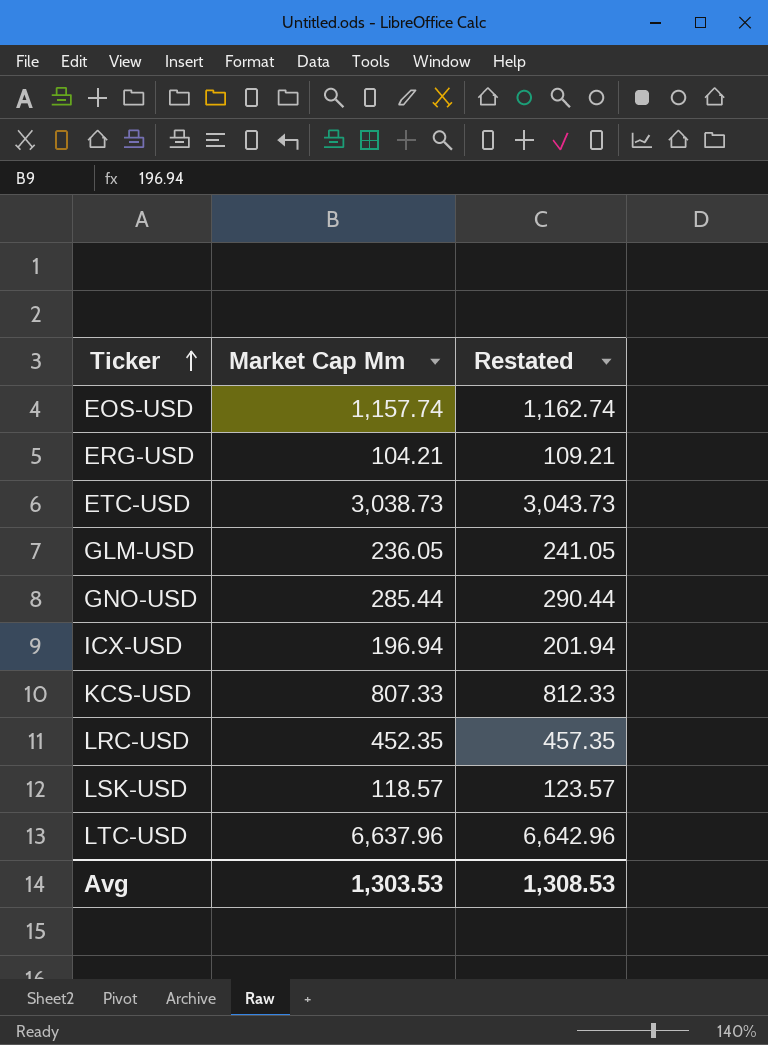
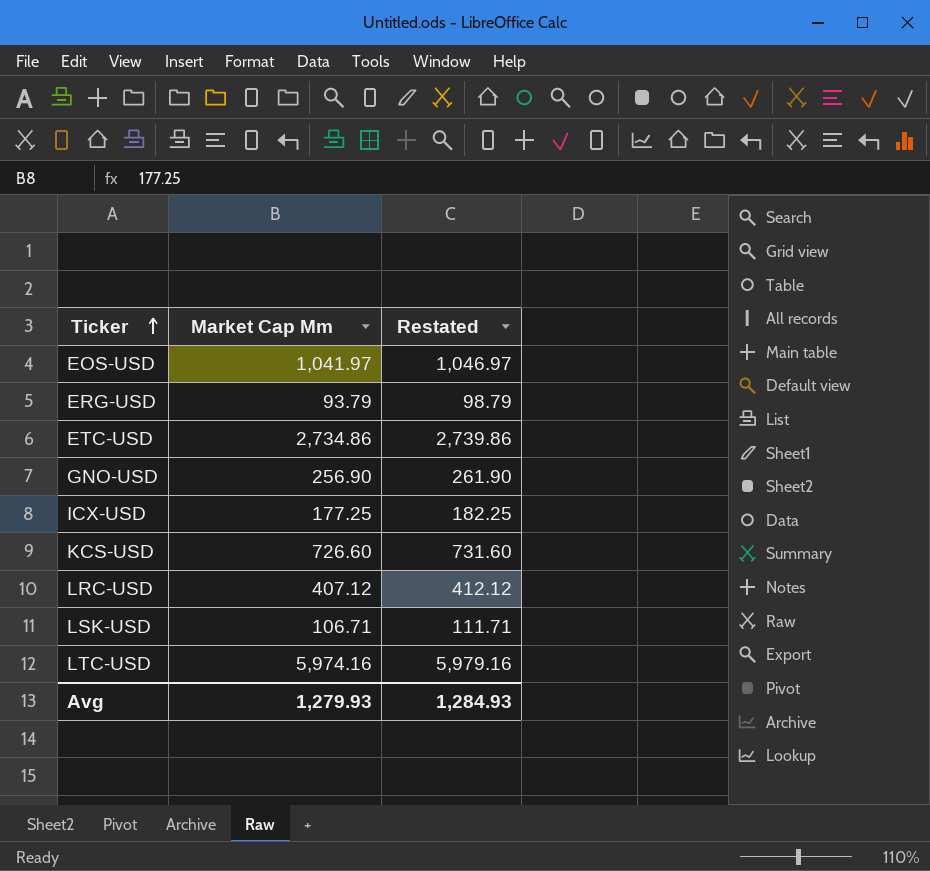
row GLM-USD: 236.05 | 241.05 -> none
EOS-USD | Market Cap Mm: 1,157.74 -> 1,041.97
EOS-USD | Restated: 1,162.74 -> 1,046.97
ERG-USD | Market Cap Mm: 104.21 -> 93.79
ERG-USD | Restated: 109.21 -> 98.79
ETC-USD | Market Cap Mm: 3,038.73 -> 2,734.86
ETC-USD | Restated: 3,043.73 -> 2,739.86
GNO-USD | Market Cap Mm: 285.44 -> 256.90
GNO-USD | Restated: 290.44 -> 261.90
ICX-USD | Market Cap Mm: 196.94 -> 177.25
ICX-USD | Restated: 201.94 -> 182.25
KCS-USD | Market Cap Mm: 807.33 -> 726.60
KCS-USD | Restated: 812.33 -> 731.60
LRC-USD | Market Cap Mm: 452.35 -> 407.12
LRC-USD | Restated: 457.35 -> 412.12
LSK-USD | Market Cap Mm: 118.57 -> 106.71
LSK-USD | Restated: 123.57 -> 111.71
LTC-USD | Market Cap Mm: 6,637.96 -> 5,974.16
LTC-USD | Restated: 6,642.96 -> 5,979.16
Avg | Market Cap Mm: 1,303.53 -> 1,279.93
Avg | Restated: 1,308.53 -> 1,284.93

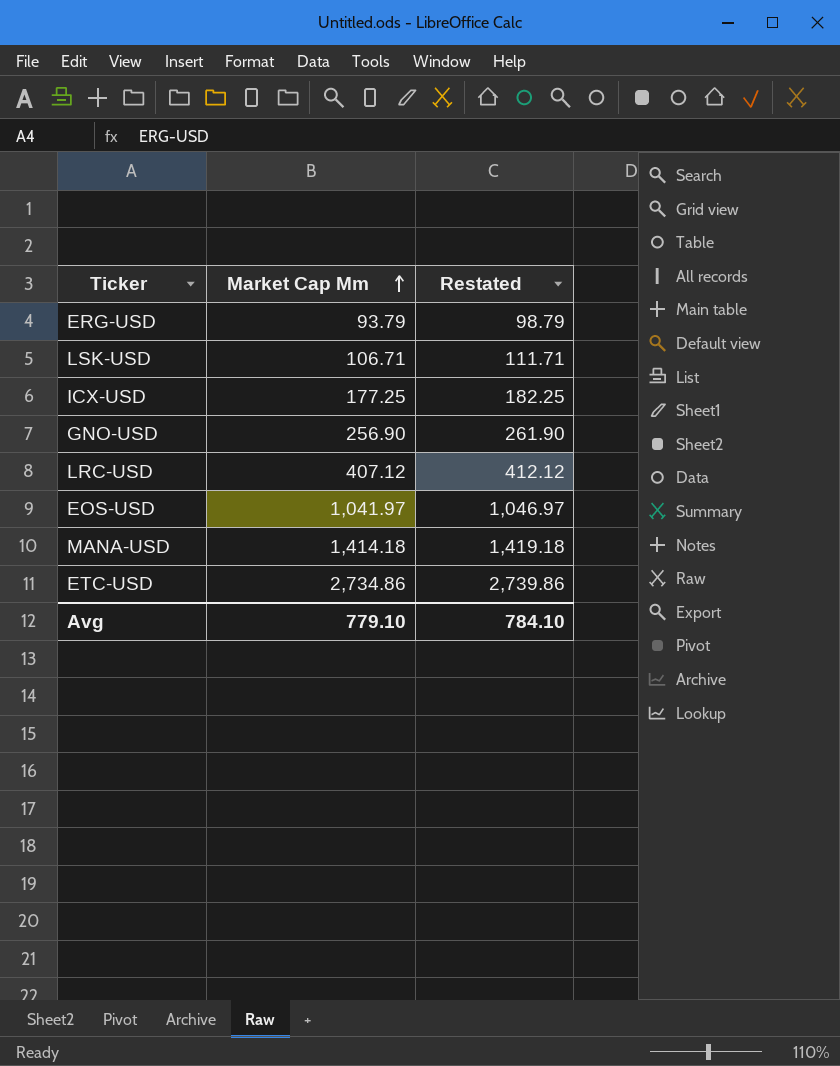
row order: Ticker ascending -> Market Cap Mm ascending
row KCS-USD: 726.60 | 731.60 -> none
row LTC-USD: 5,974.16 | 5,979.16 -> none
row MANA-USD: none -> 1,414.18 | 1,419.18
Avg | Market Cap Mm: 1,279.93 -> 779.10
Avg | Restated: 1,284.93 -> 784.10

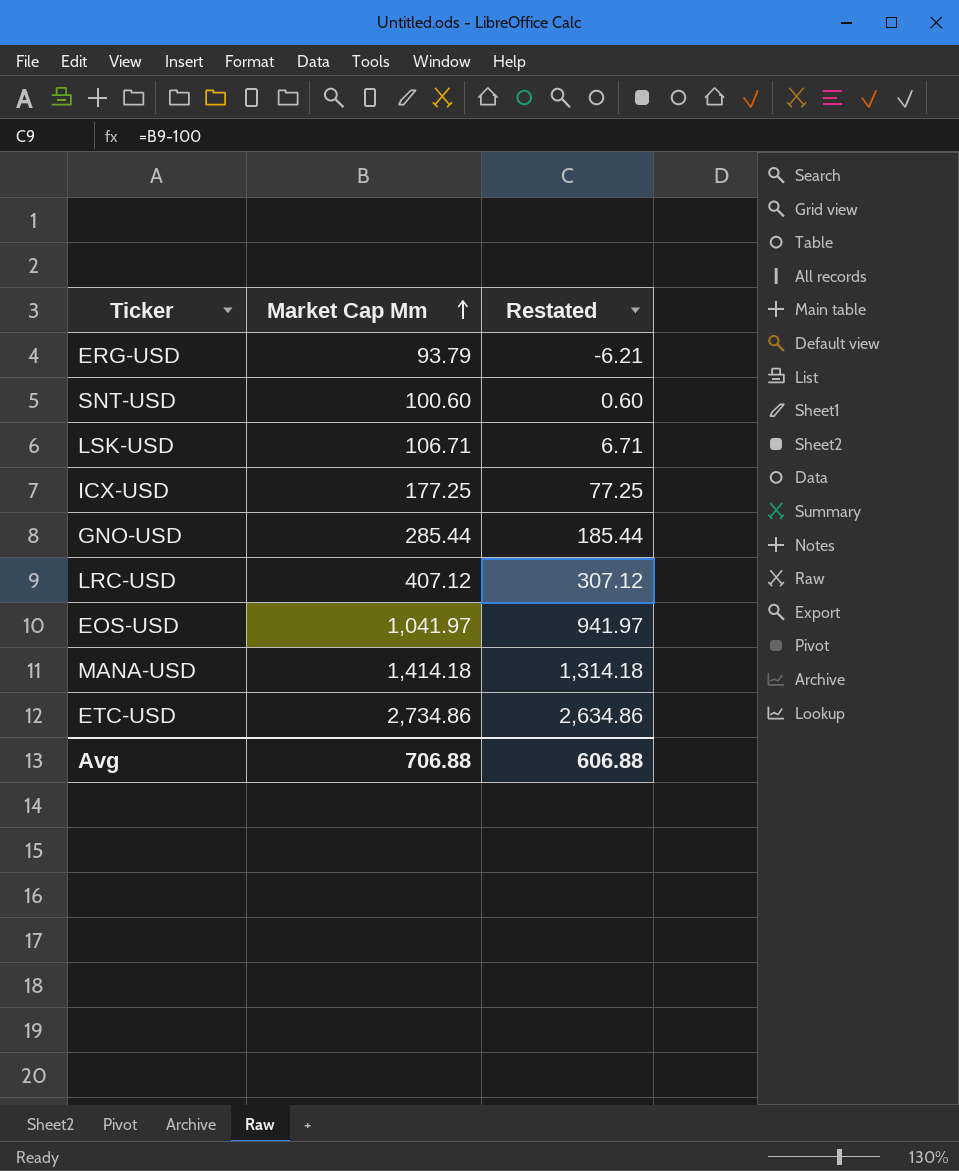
column Restated | formula: [Market Cap Mm] + 5 -> [Market Cap Mm] - 100
row SNT-USD: none -> 100.60 | 0.60
GNO-USD | Market Cap Mm: 256.90 -> 285.44
Avg | Market Cap Mm: 779.10 -> 706.88
Avg | Restated: 784.10 -> 606.88

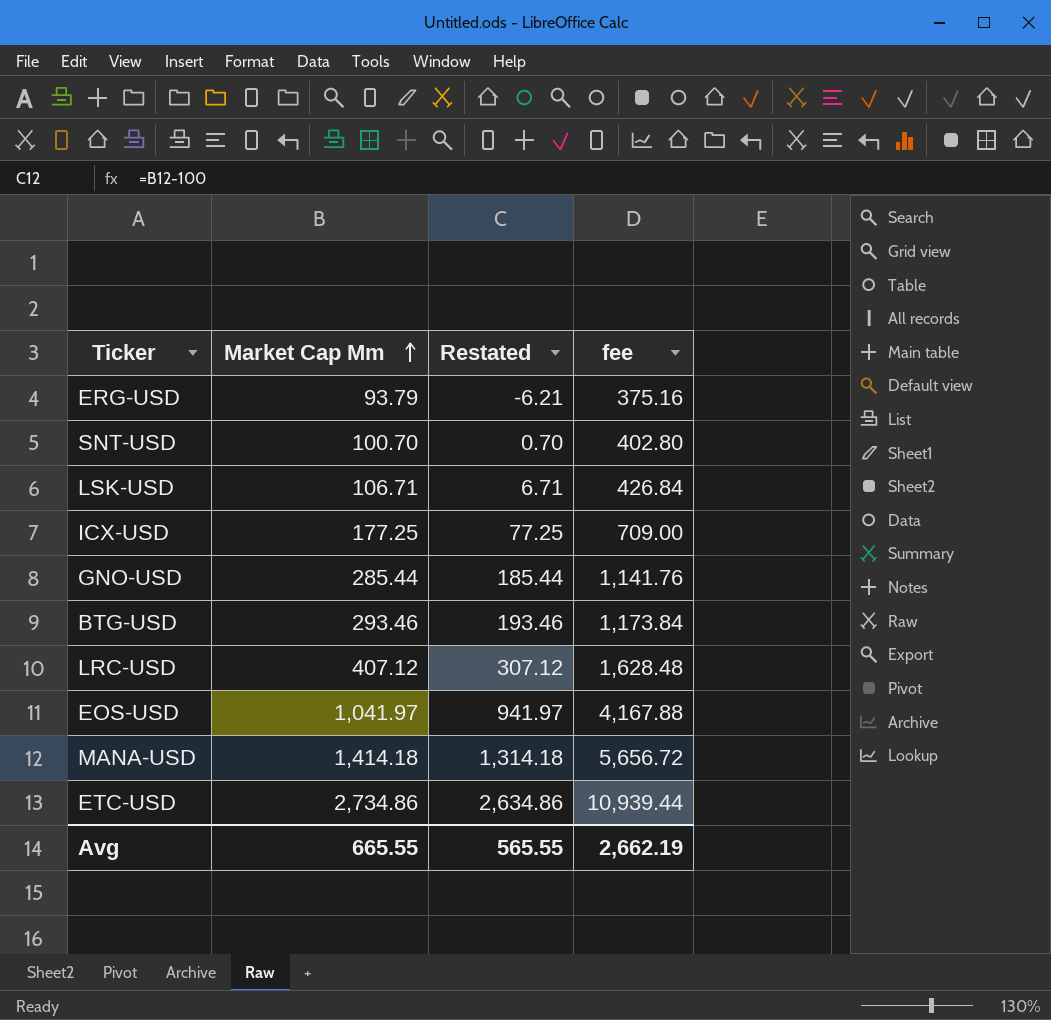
column fee | formula: none -> [Market Cap Mm] * 4
SNT-USD | Market Cap Mm: 100.60 -> 100.70
SNT-USD | Restated: 0.60 -> 0.70
row BTG-USD: none -> 293.46 | 193.46 | 1,173.84
Avg | Market Cap Mm: 706.88 -> 665.55
Avg | Restated: 606.88 -> 565.55

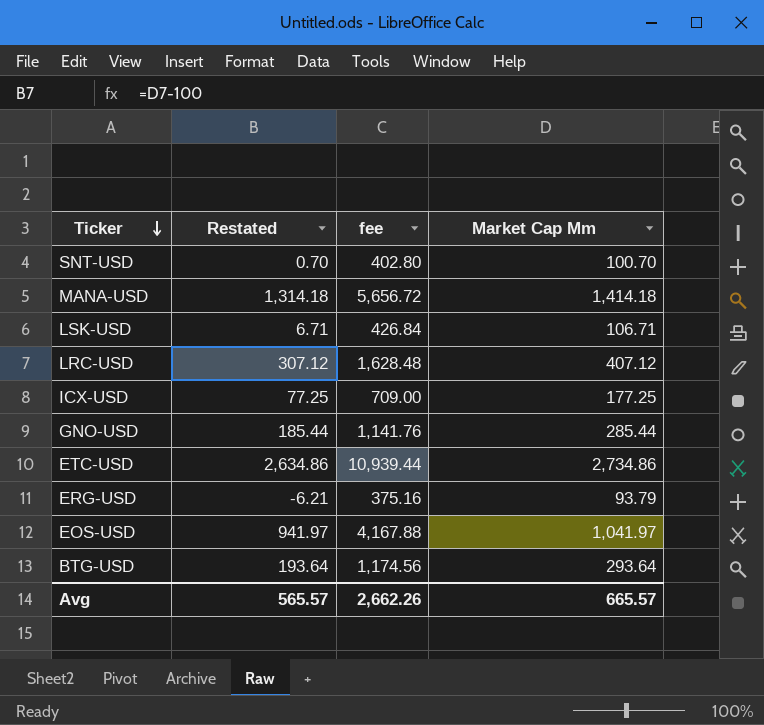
row order: Market Cap Mm ascending -> Ticker descending
column Market Cap Mm | position: 2 -> 4
BTG-USD | Restated: 193.46 -> 193.64
BTG-USD | fee: 1,173.84 -> 1,174.56
BTG-USD | Market Cap Mm: 293.46 -> 293.64
Avg | Restated: 565.55 -> 565.57
Avg | fee: 2,662.19 -> 2,662.26
Avg | Market Cap Mm: 665.55 -> 665.57

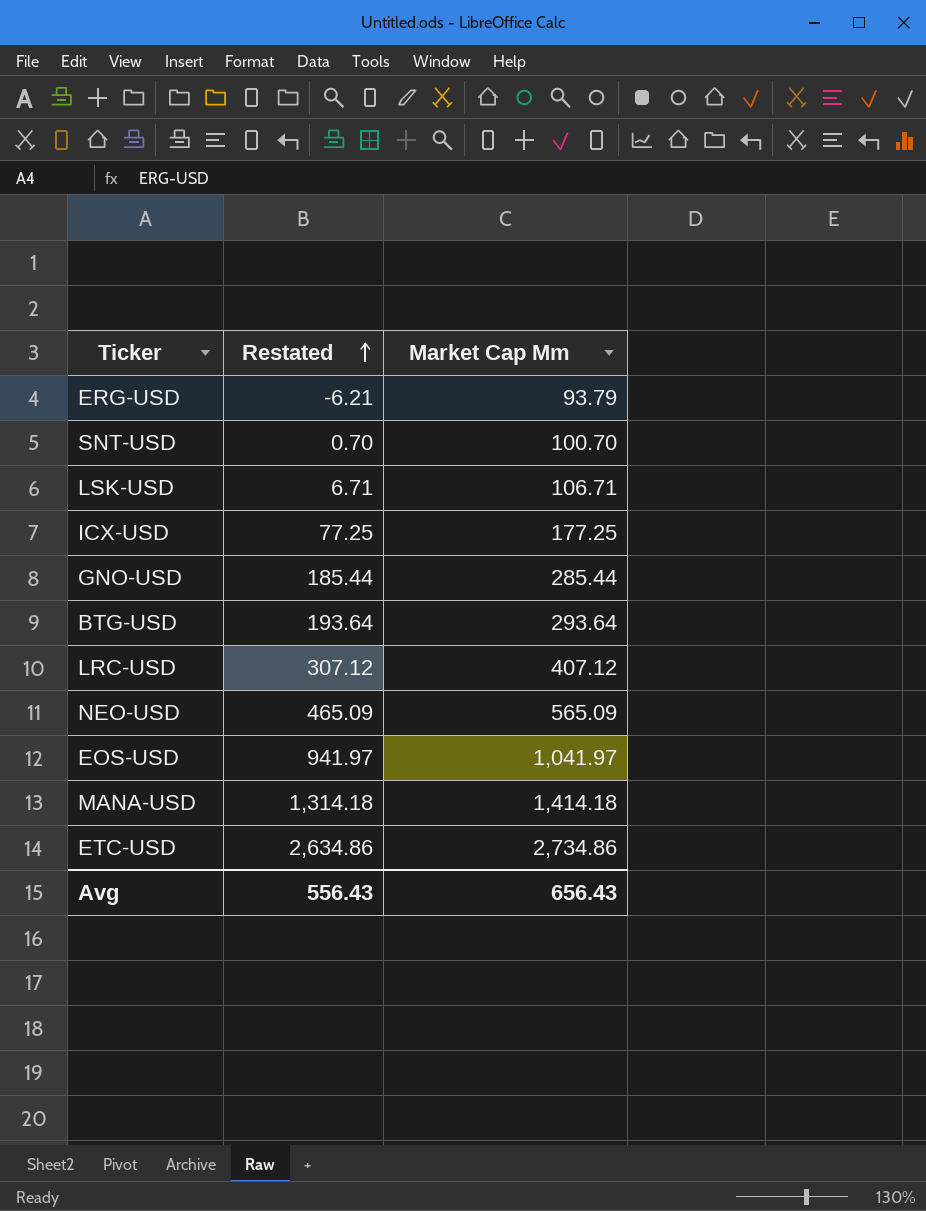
row order: Ticker descending -> Restated ascending
column fee | formula: [Market Cap Mm] * 4 -> none
row NEO-USD: none -> 465.09 | 565.09
Avg | Restated: 565.57 -> 556.43
Avg | Market Cap Mm: 665.57 -> 656.43

